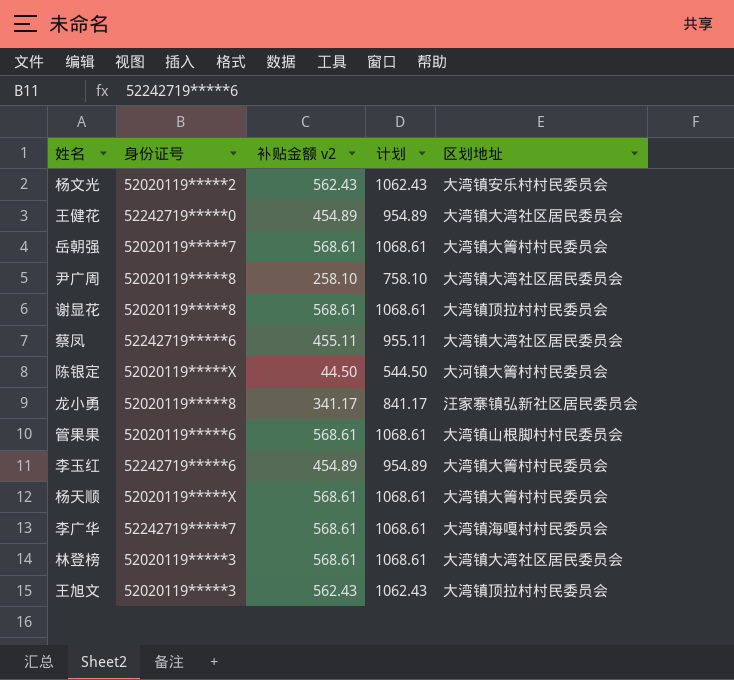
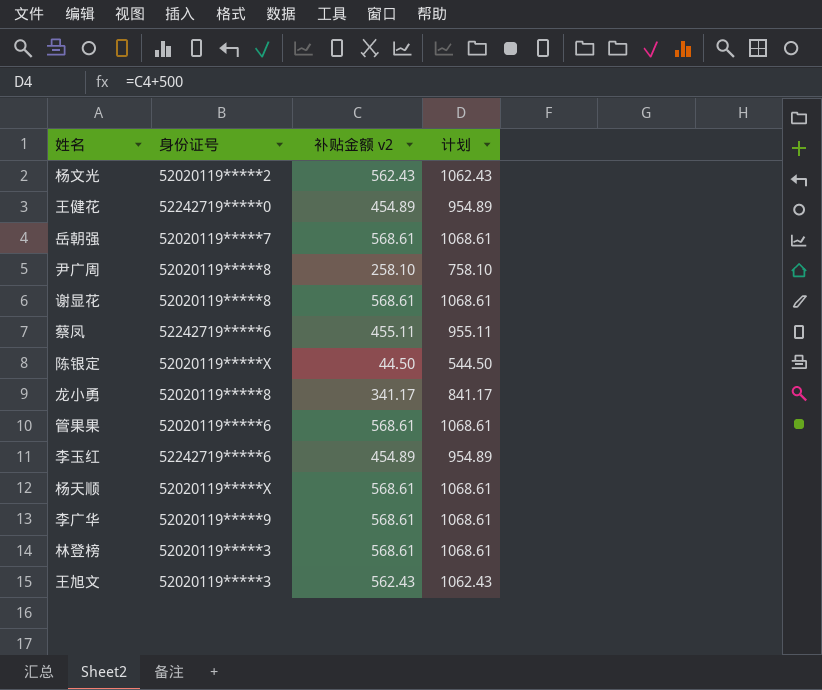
column 区划地址 | position: 5 -> none
李广华 | 身份证号: 52242719*****7 -> 52020119*****9

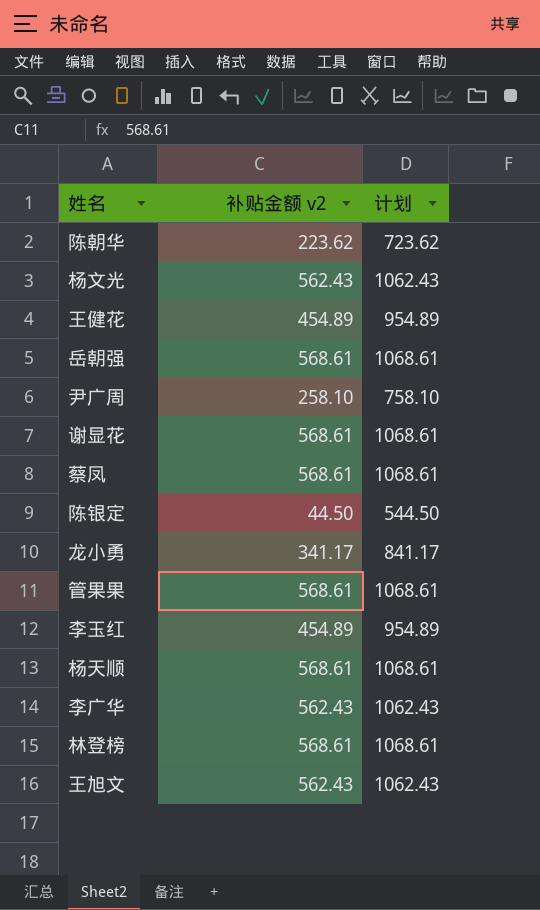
column 身份证号 | position: 2 -> none
row 陈朝华: none -> 223.62 | 723.62
蔡凤 | 补贴金额 v2: 455.11 -> 568.61
蔡凤 | 计划: 955.11 -> 1068.61
李广华 | 补贴金额 v2: 568.61 -> 562.43
李广华 | 计划: 1068.61 -> 1062.43

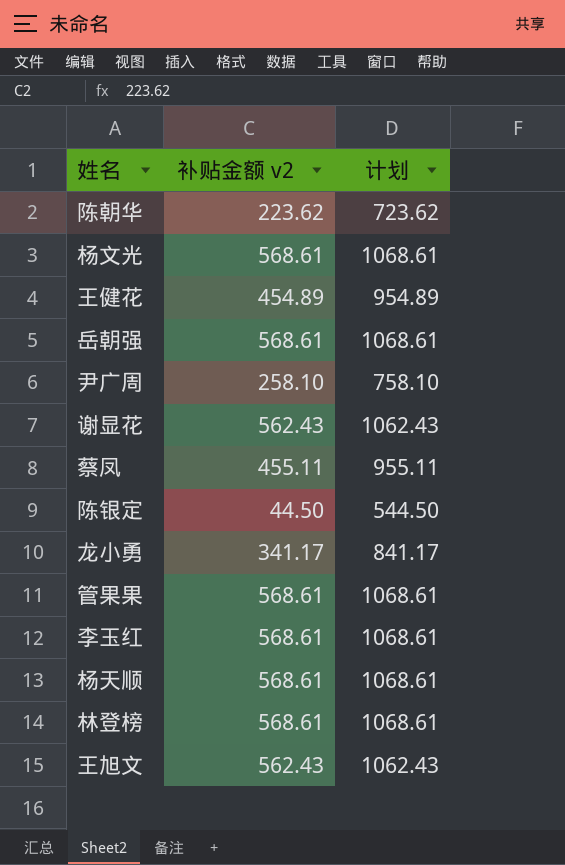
row 李广华: 562.43 | 1062.43 -> none
杨文光 | 补贴金额 v2: 562.43 -> 568.61
杨文光 | 计划: 1062.43 -> 1068.61
谢显花 | 补贴金额 v2: 568.61 -> 562.43
谢显花 | 计划: 1068.61 -> 1062.43
蔡凤 | 补贴金额 v2: 568.61 -> 455.11
蔡凤 | 计划: 1068.61 -> 955.11
李玉红 | 补贴金额 v2: 454.89 -> 568.61
李玉红 | 计划: 954.89 -> 1068.61

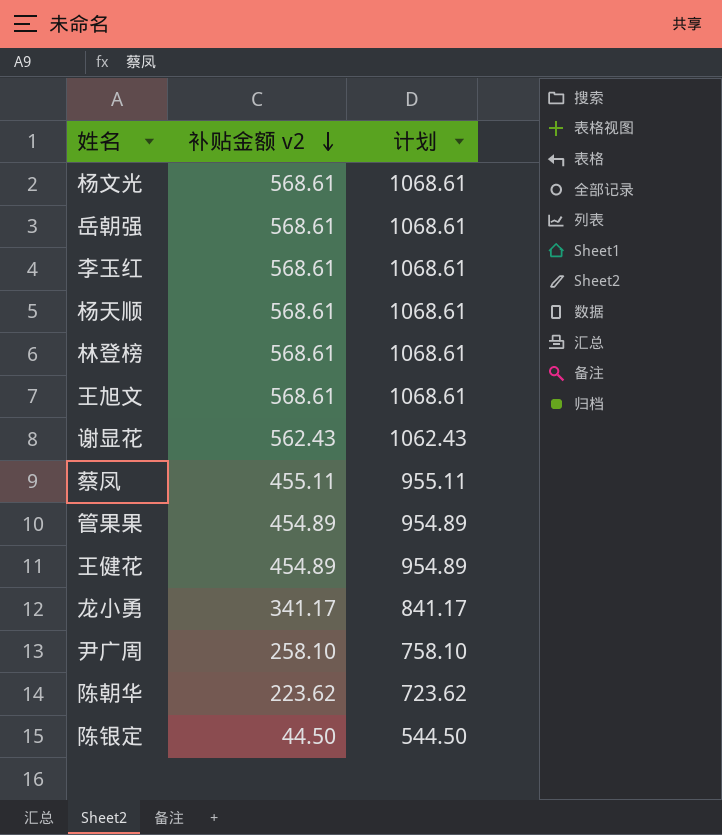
row order: none -> 补贴金额 v2 descending
王旭文 | 补贴金额 v2: 562.43 -> 568.61
王旭文 | 计划: 1062.43 -> 1068.61
管果果 | 补贴金额 v2: 568.61 -> 454.89
管果果 | 计划: 1068.61 -> 954.89

